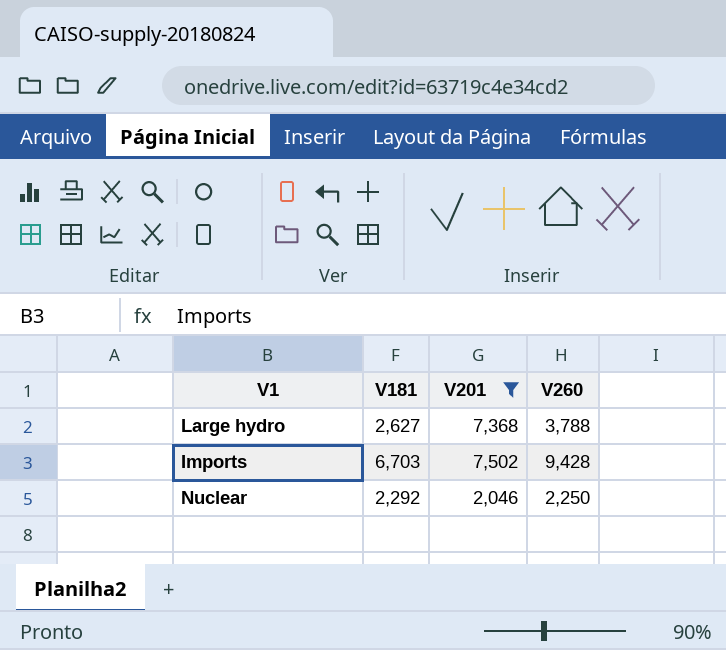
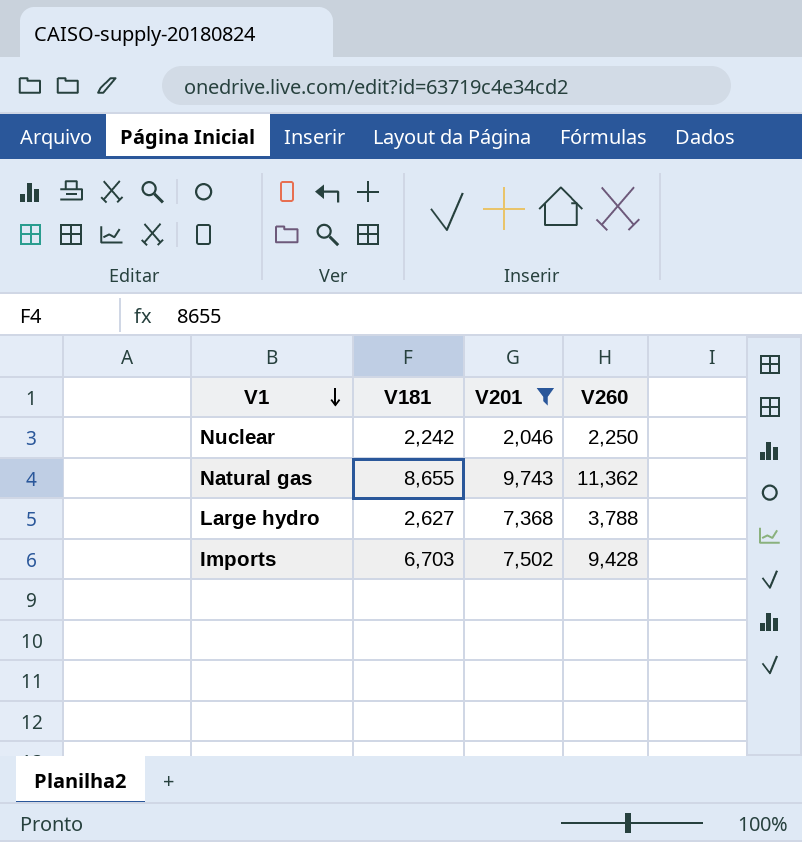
row order: none -> V1 descending
Nuclear | V181: 2,292 -> 2,242
row Natural gas: none -> 8,655 | 9,743 | 11,362

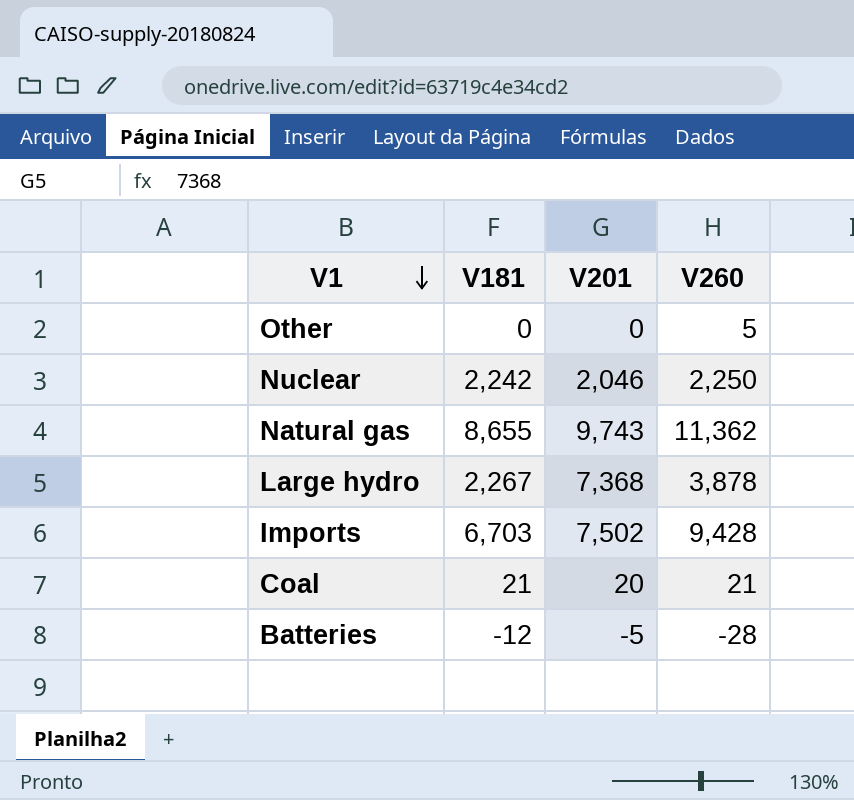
filter: V201 >= 2,046 -> none
Large hydro | V181: 2,627 -> 2,267
Large hydro | V260: 3,788 -> 3,878

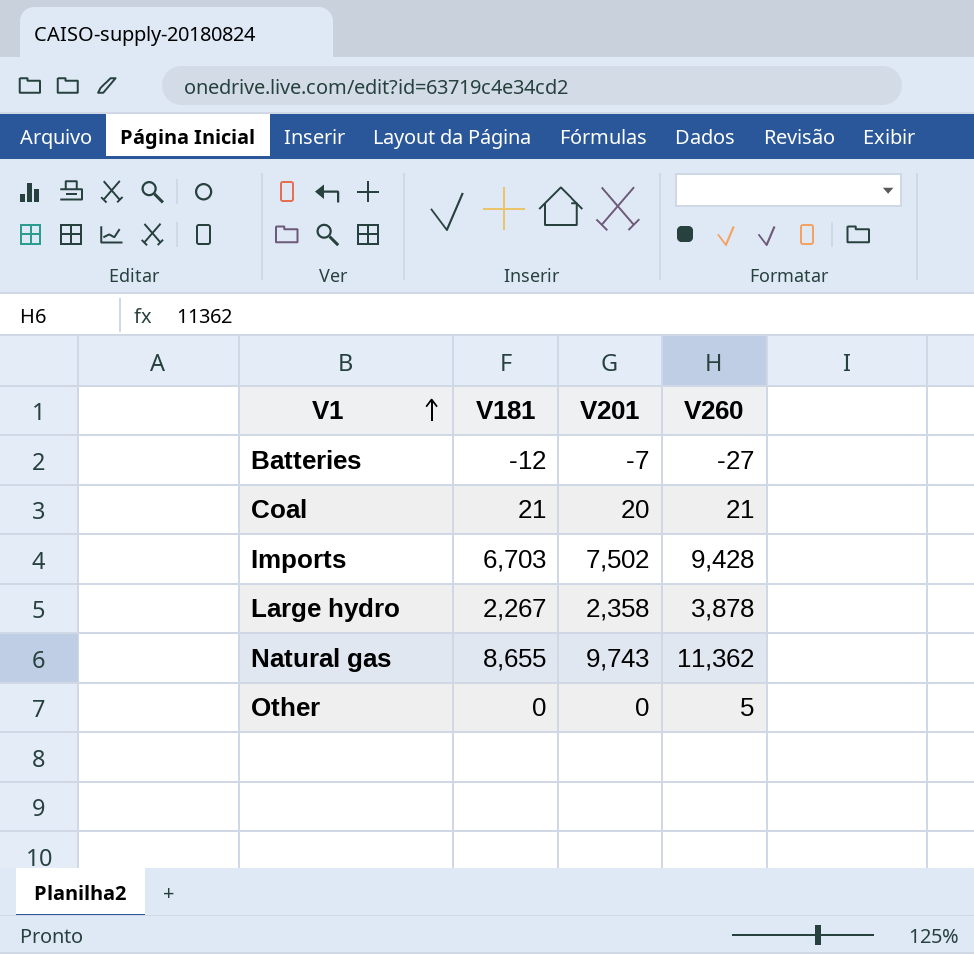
row order: V1 descending -> V1 ascending
row Nuclear: 2,242 | 2,046 | 2,250 -> none
Batteries | V201: -5 -> -7
Batteries | V260: -28 -> -27
Large hydro | V201: 7,368 -> 2,358

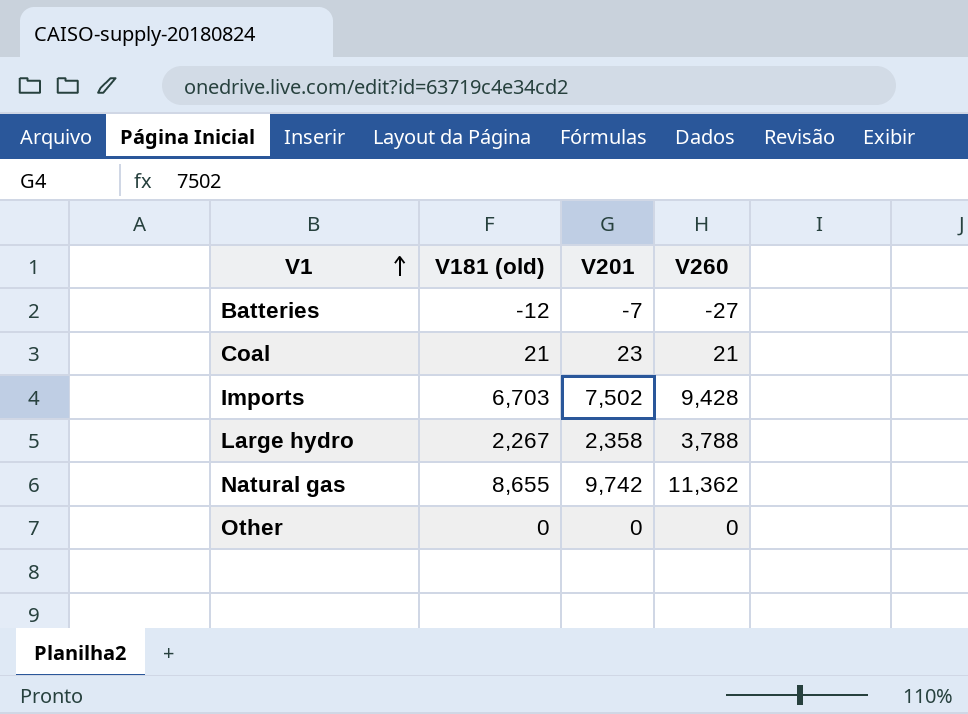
column name: V181 -> V181 (old)
Coal | V201: 20 -> 23
Large hydro | V260: 3,878 -> 3,788
Natural gas | V201: 9,743 -> 9,742
Other | V260: 5 -> 0

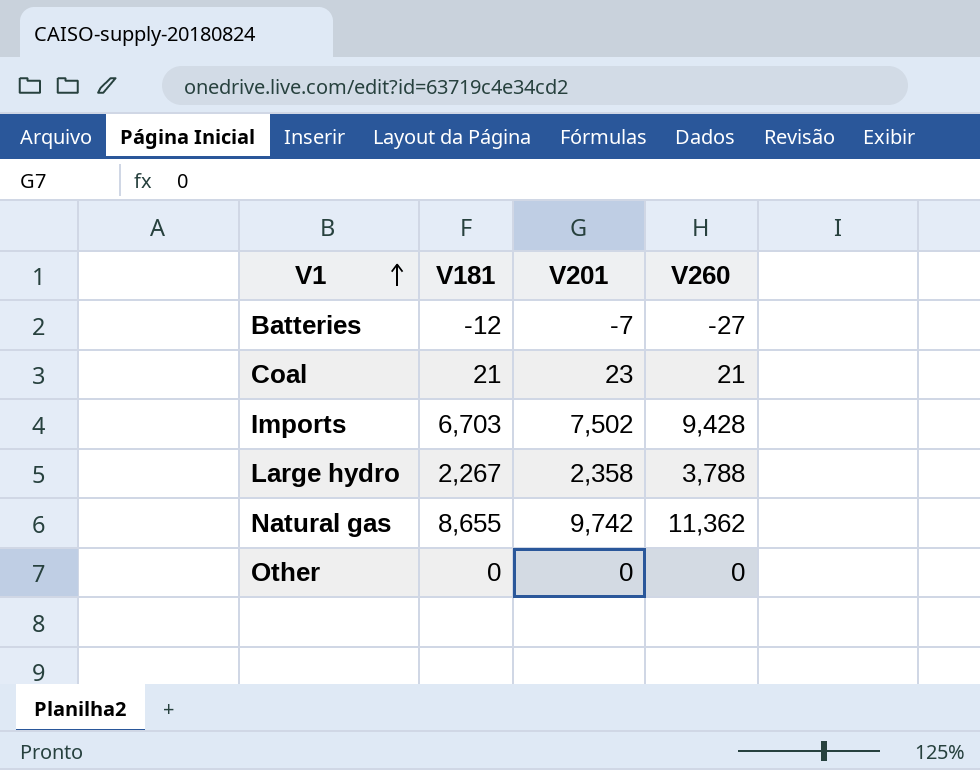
column name: V181 (old) -> V181

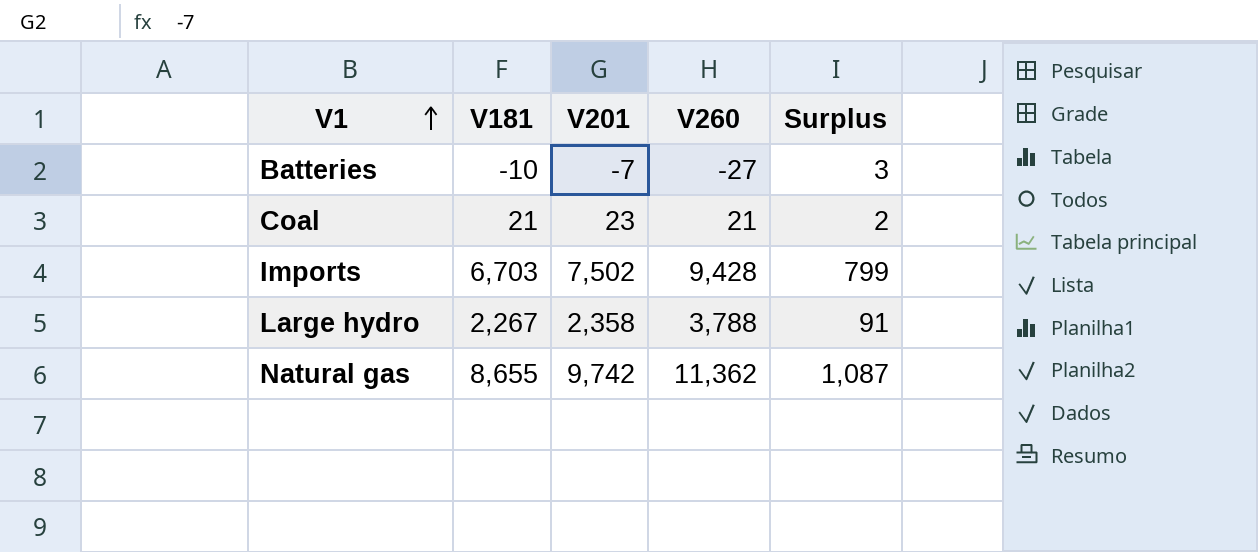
column Surplus | formula: none -> [V201] - [V181]
row Other: 0 | 0 | 0 -> none
Batteries | V181: -12 -> -10

